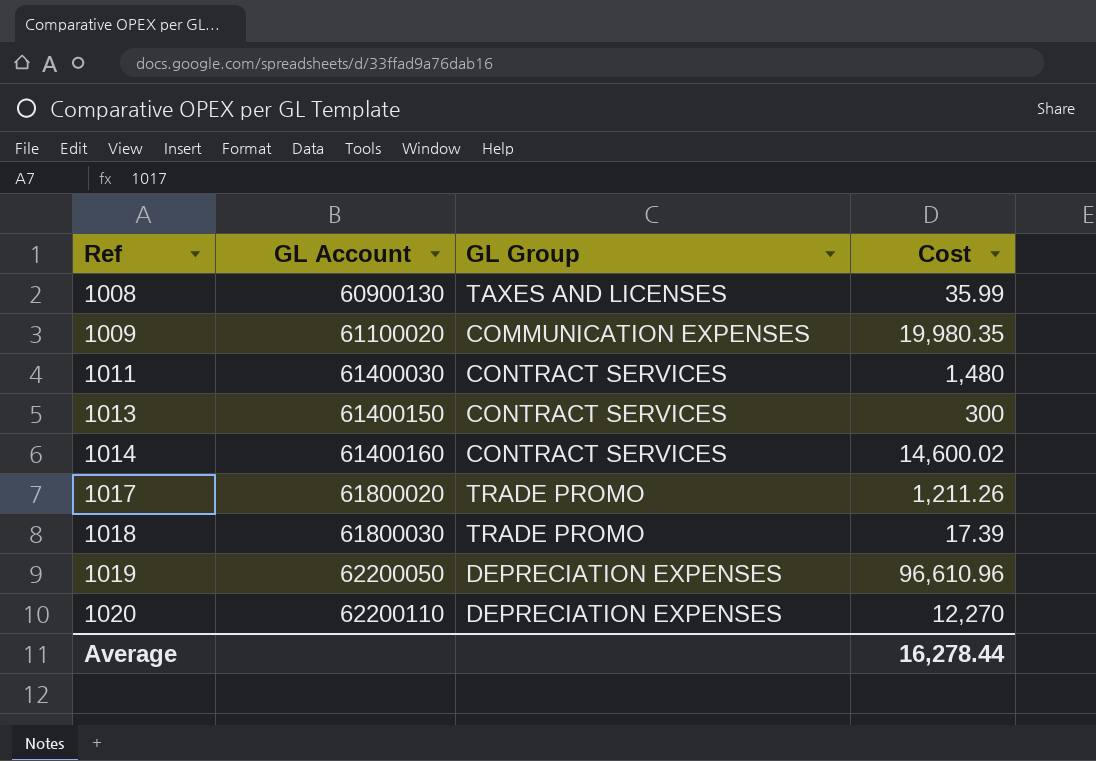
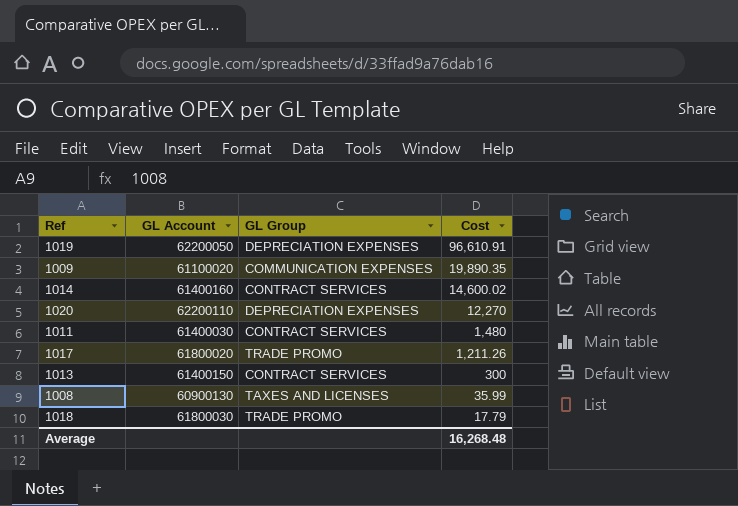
row order: Ref ascending -> Cost descending
1019 | Cost: 96,610.96 -> 96,610.91
1009 | Cost: 19,980.35 -> 19,890.35
1018 | Cost: 17.39 -> 17.79
Average | Cost: 16,278.44 -> 16,268.48

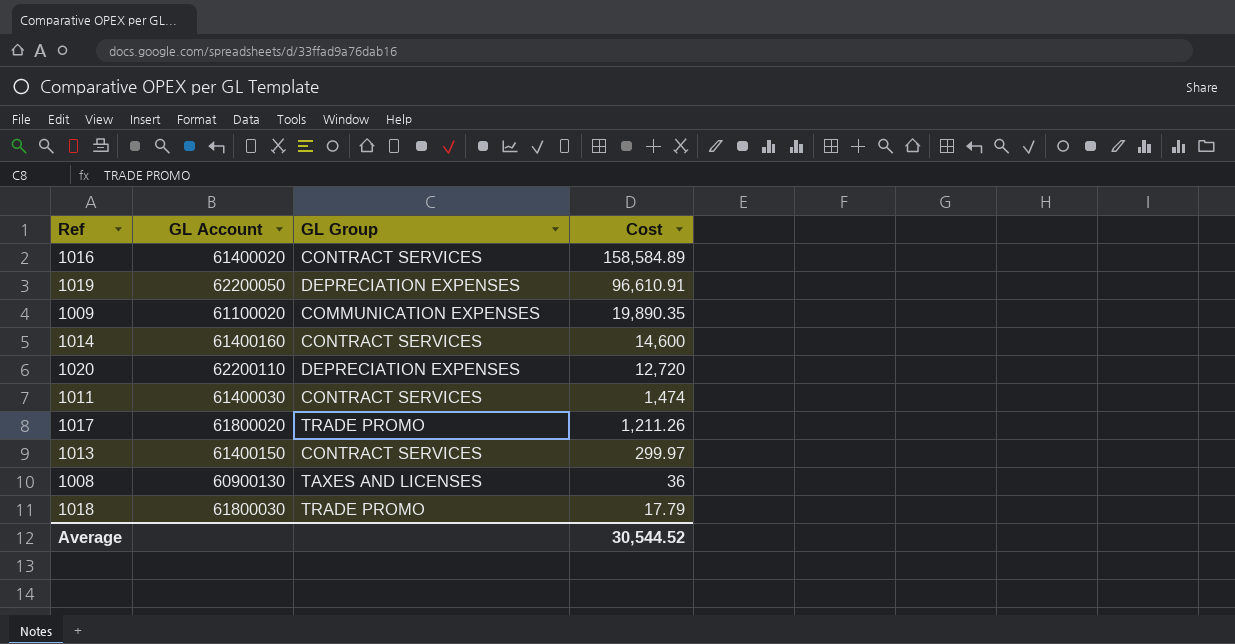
row 1016: none -> 61400020 | CONTRACT SERVICES | 158,584.89
1014 | Cost: 14,600.02 -> 14,600
1020 | Cost: 12,270 -> 12,720
1011 | Cost: 1,480 -> 1,474
1013 | Cost: 300 -> 299.97
1008 | Cost: 35.99 -> 36
Average | Cost: 16,268.48 -> 30,544.52

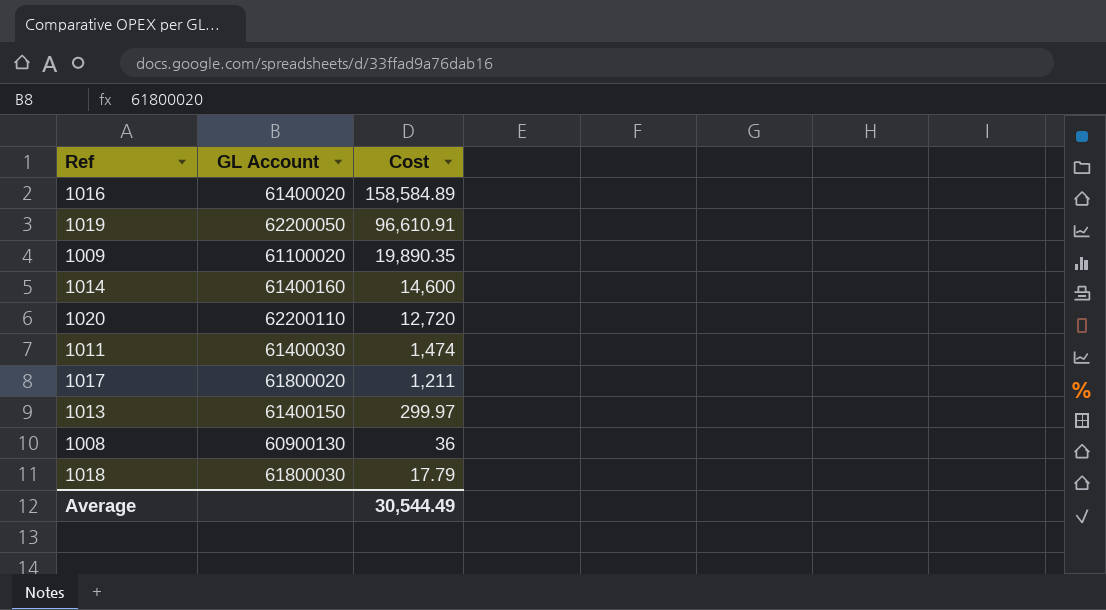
column GL Group | position: 3 -> none
1017 | Cost: 1,211.26 -> 1,211
Average | Cost: 30,544.52 -> 30,544.49

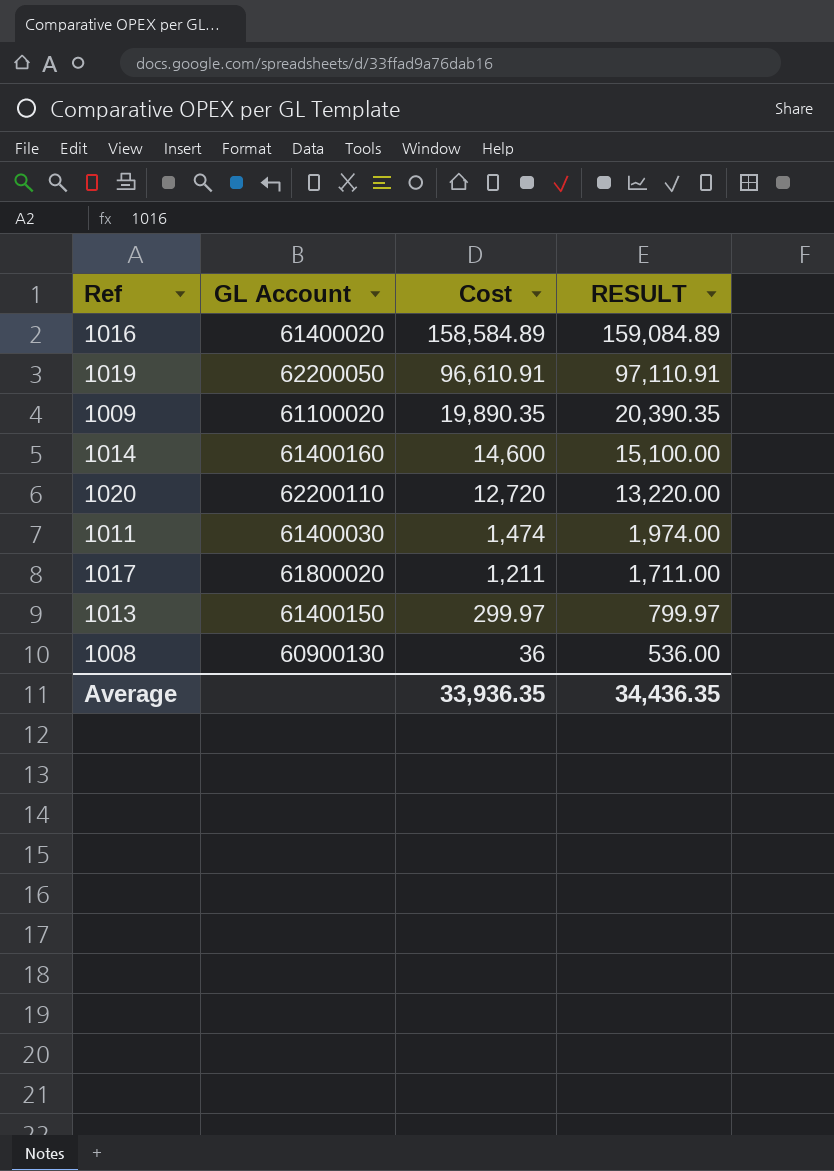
column RESULT | formula: none -> [Cost] + 500
row 1018: 61800030 | 17.79 -> none
Average | Cost: 30,544.49 -> 33,936.35

